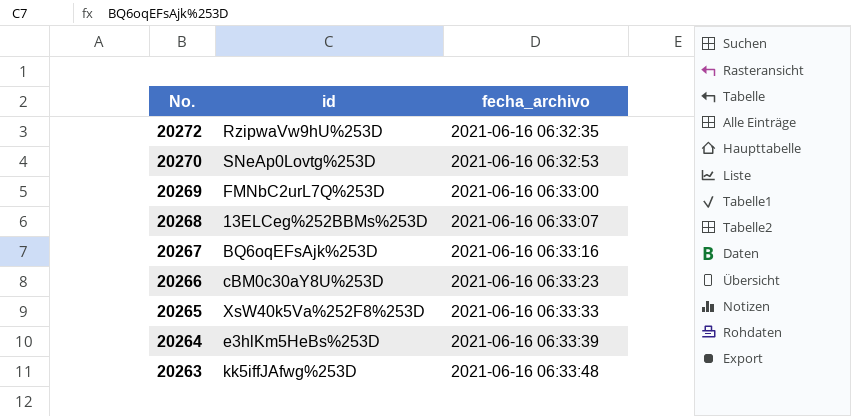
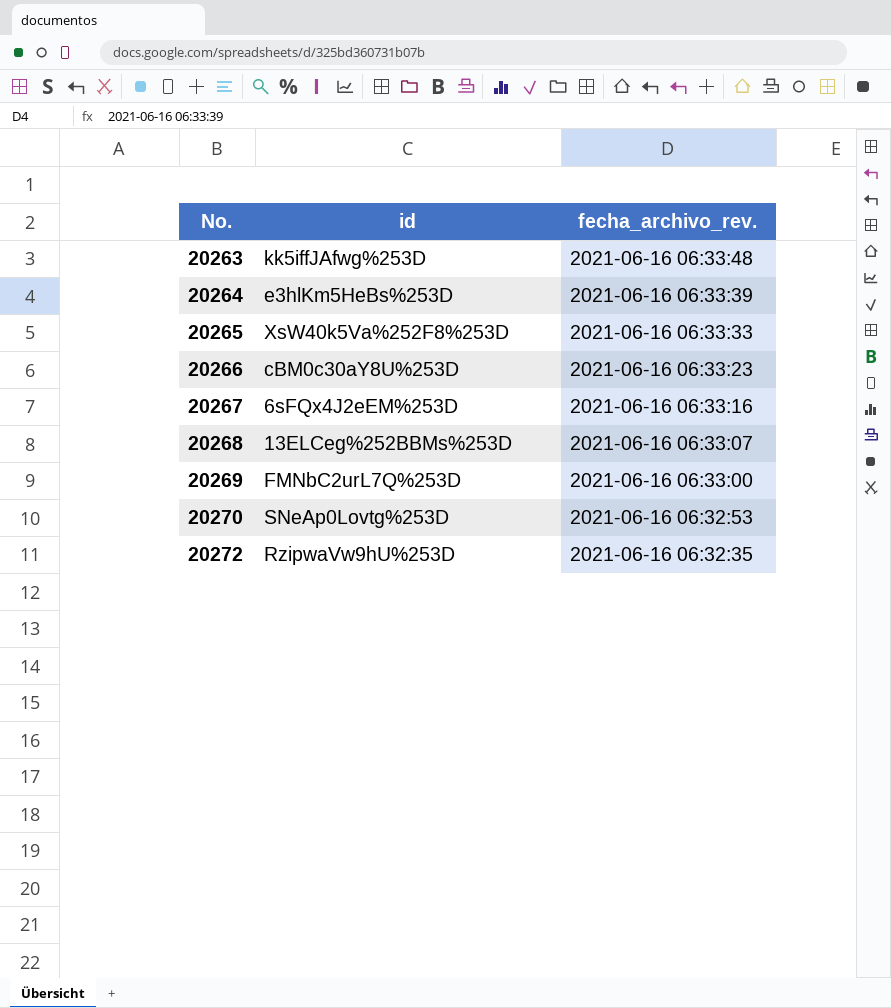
row order: No. descending -> No. ascending
column name: fecha_archivo -> fecha_archivo_rev.
20267 | id: BQ6oqEFsAjk%253D -> 6sFQx4J2eEM%253D

